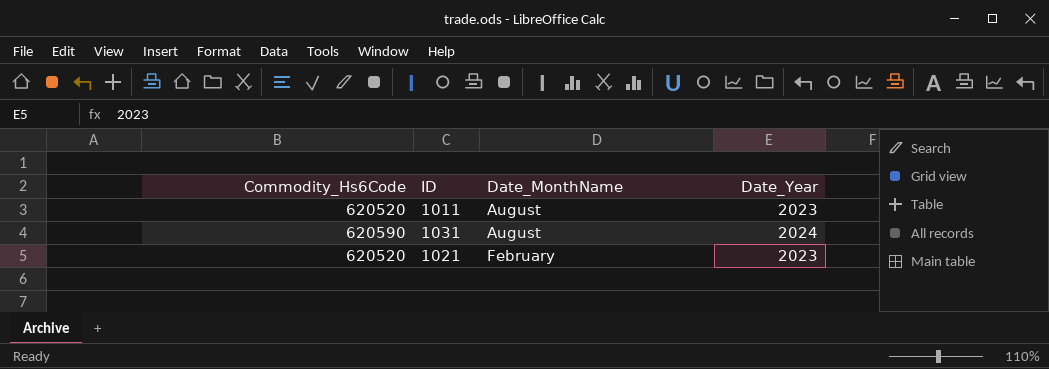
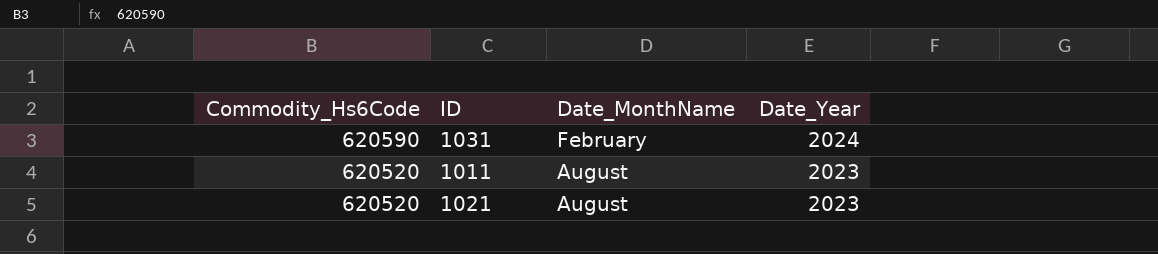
row order: Date_MonthName descending -> Commodity_Hs6Code descending
1031 | Date_MonthName: August -> February
1021 | Date_MonthName: February -> August

